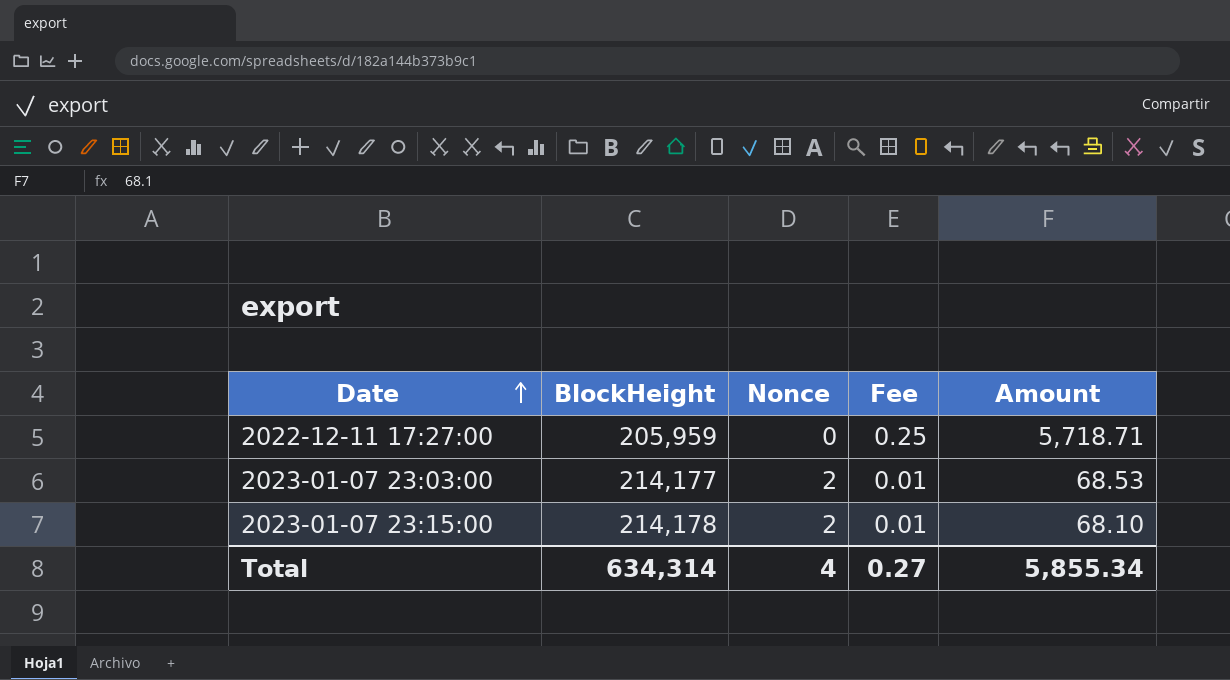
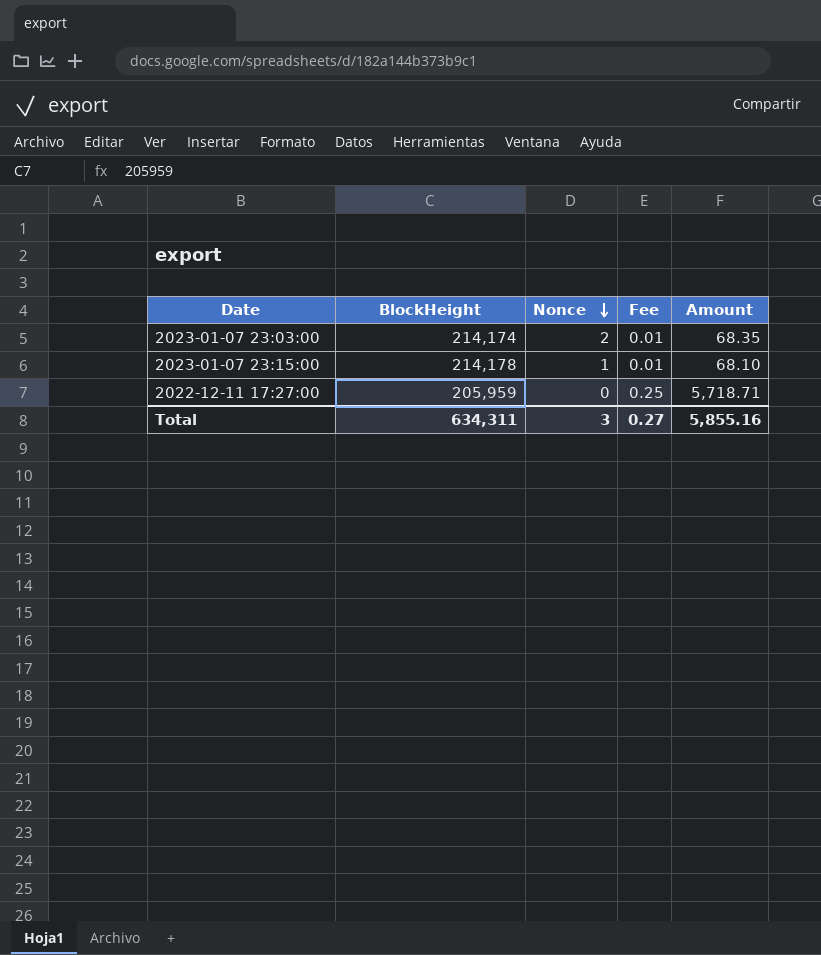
row order: Date ascending -> Nonce descending
2023-01-07 23:03:00 | BlockHeight: 214,177 -> 214,174
2023-01-07 23:03:00 | Amount: 68.53 -> 68.35
2023-01-07 23:15:00 | Nonce: 2 -> 1
Total | BlockHeight: 634,314 -> 634,311
Total | Nonce: 4 -> 3
Total | Amount: 5,855.34 -> 5,855.16

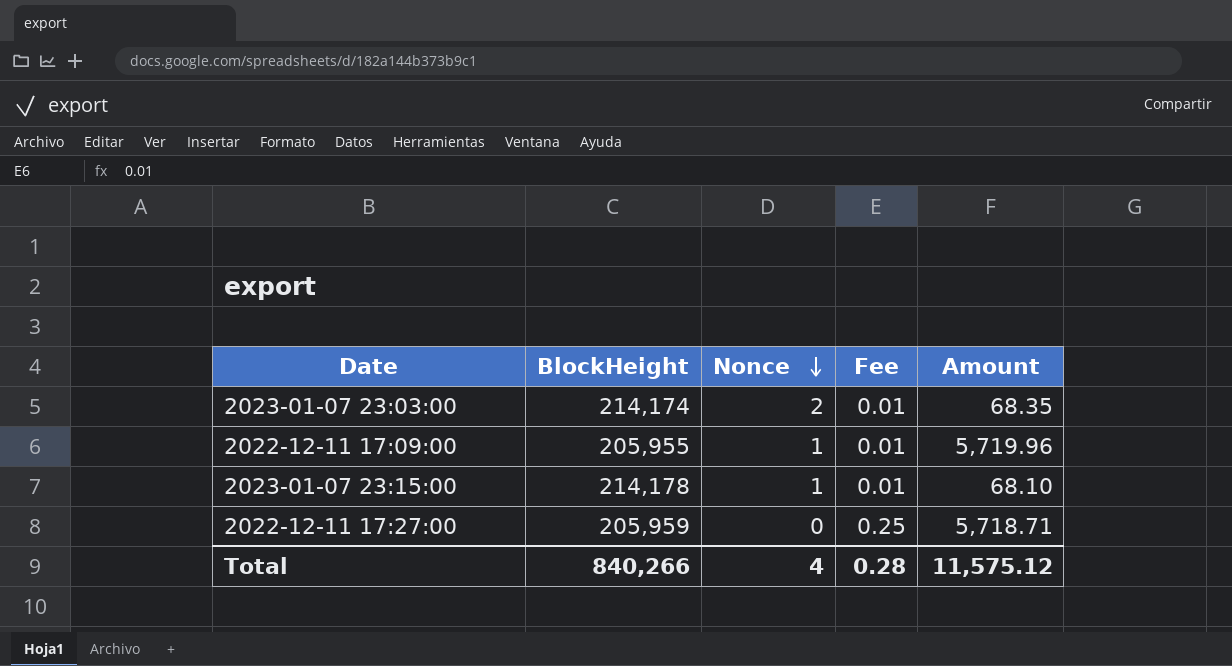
row 2022-12-11 17:09:00: none -> 205,955 | 1 | 0.01 | 5,719.96
Total | BlockHeight: 634,311 -> 840,266
Total | Nonce: 3 -> 4
Total | Fee: 0.27 -> 0.28
Total | Amount: 5,855.16 -> 11,575.12

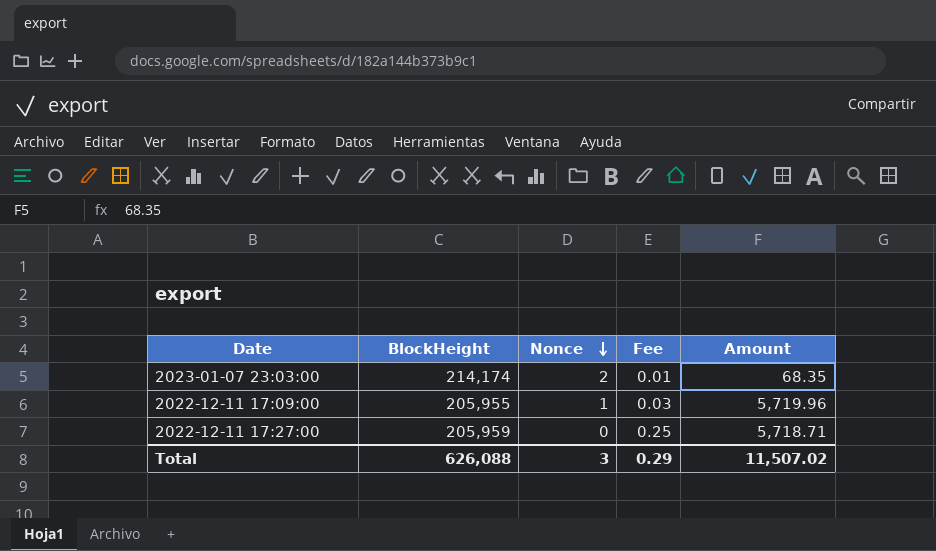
row 2023-01-07 23:15:00: 214,178 | 1 | 0.01 | 68.10 -> none
2022-12-11 17:09:00 | Fee: 0.01 -> 0.03
Total | BlockHeight: 840,266 -> 626,088
Total | Nonce: 4 -> 3
Total | Fee: 0.28 -> 0.29
Total | Amount: 11,575.12 -> 11,507.02

